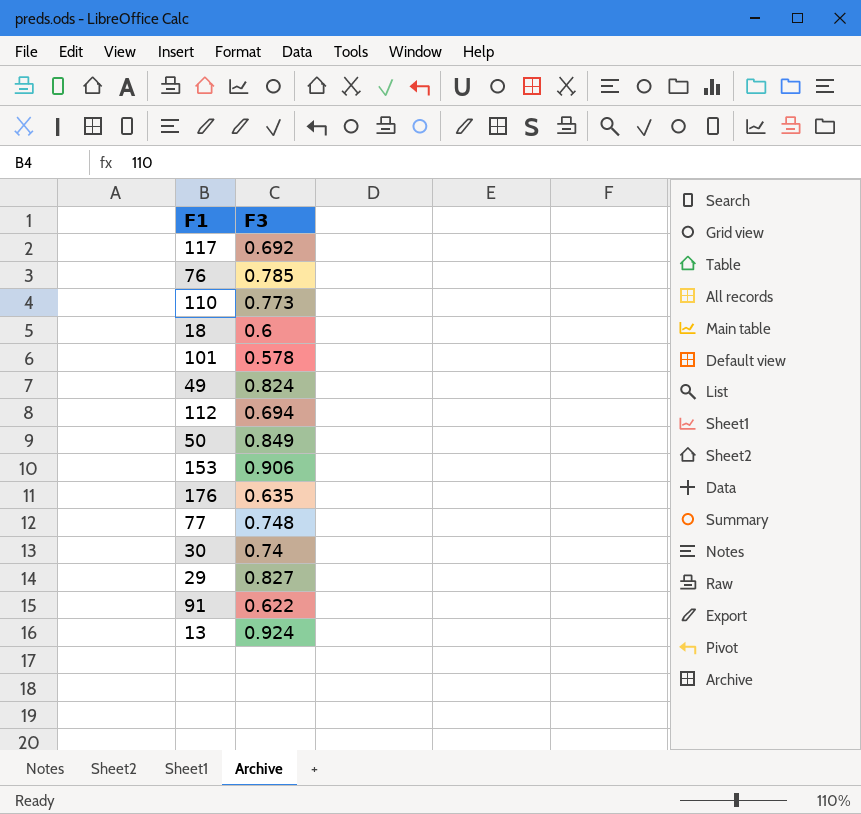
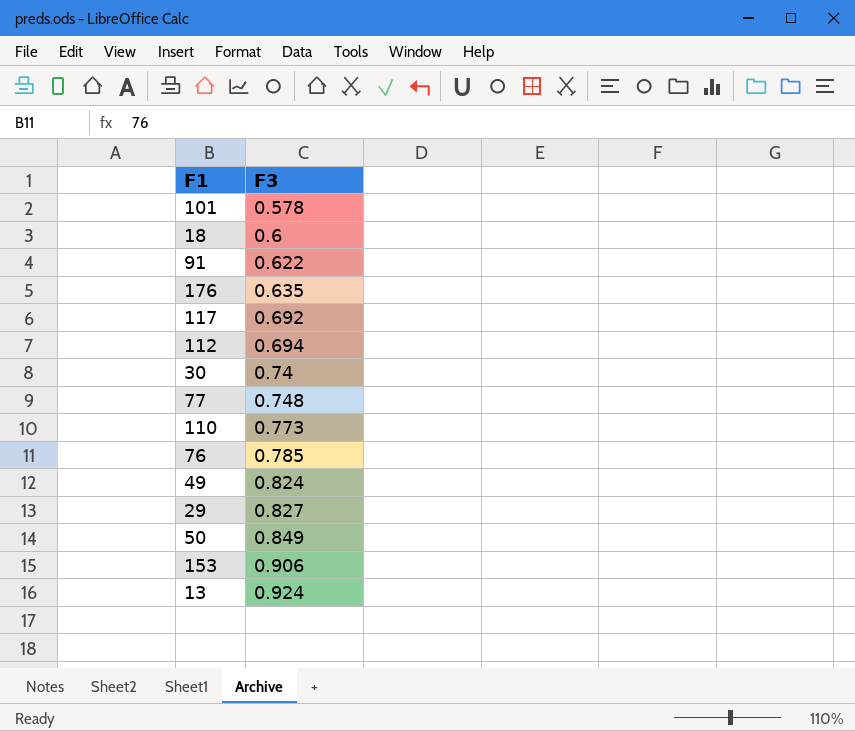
row order: none -> F3 ascending

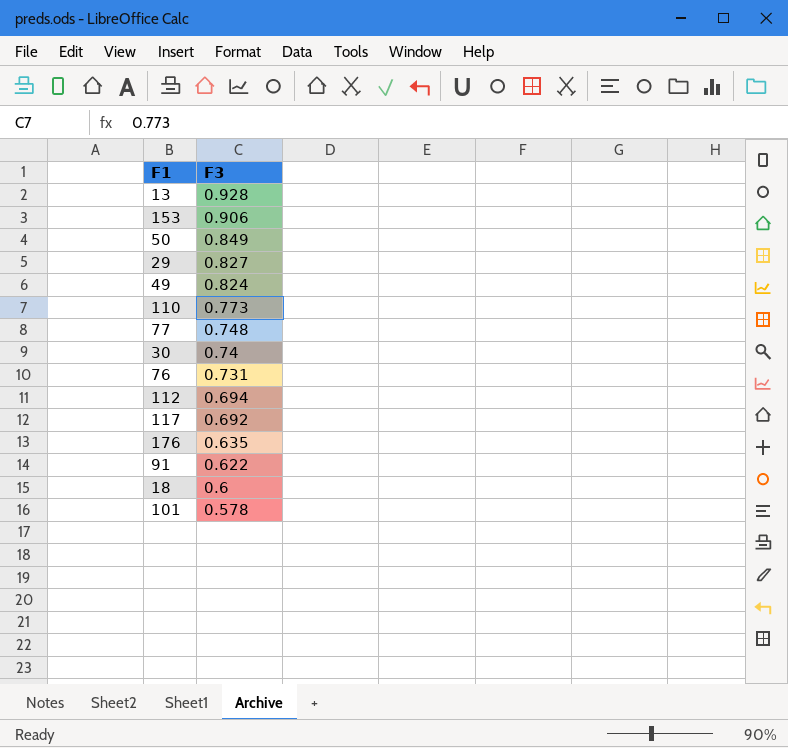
row order: F3 ascending -> F3 descending
13 | F3: 0.924 -> 0.928
76 | F3: 0.785 -> 0.731

